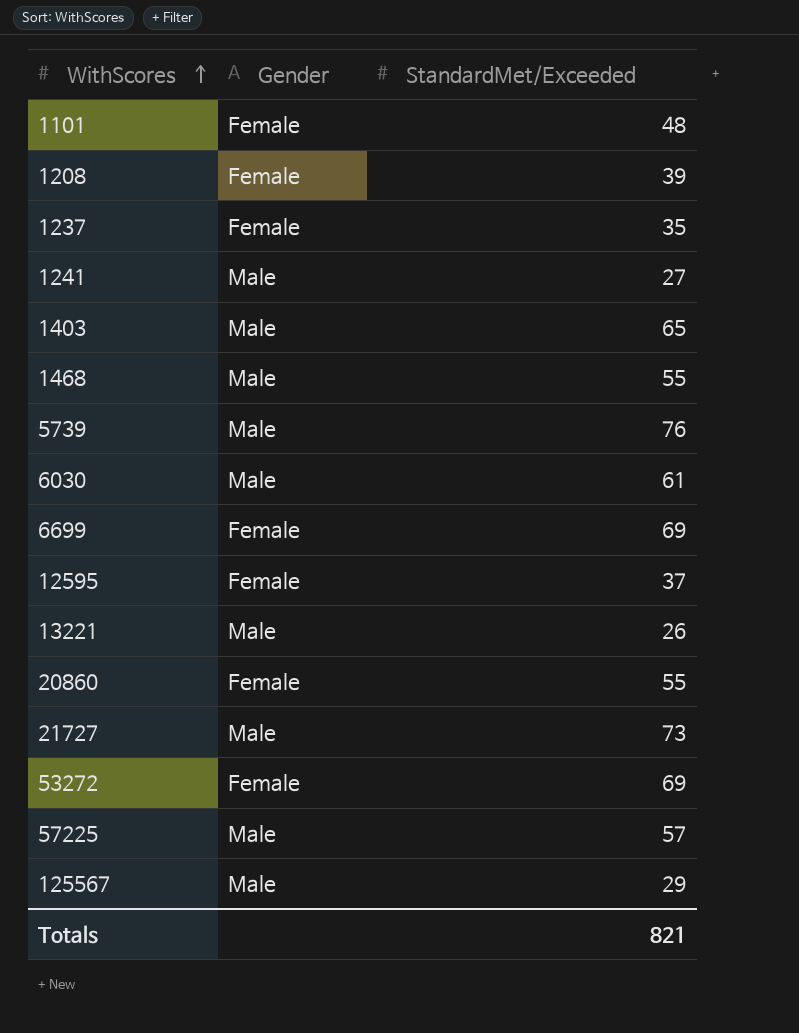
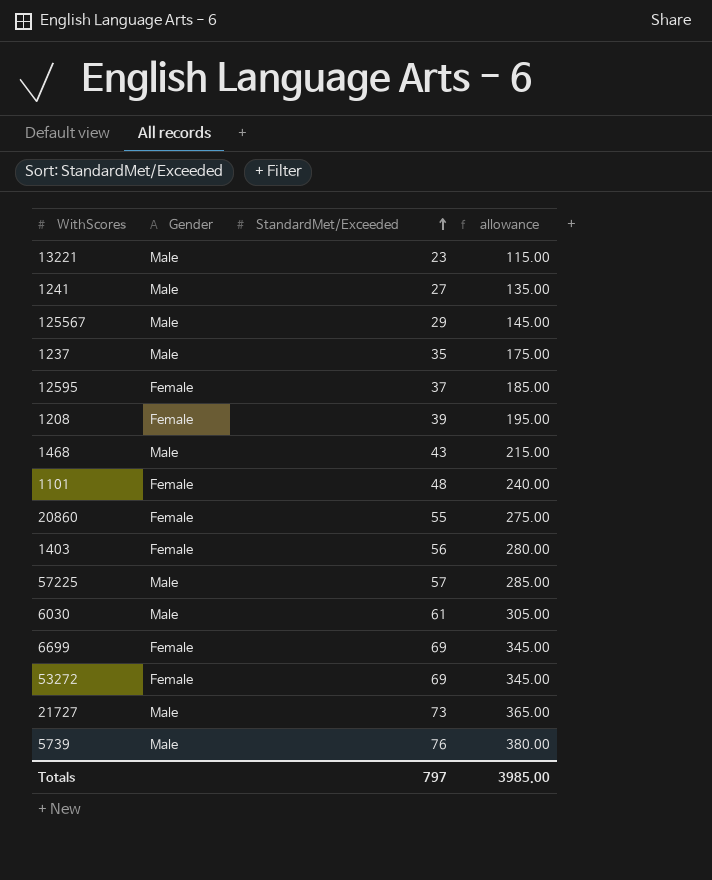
row order: WithScores ascending -> StandardMet/Exceeded ascending
column allowance | formula: none -> [StandardMet/Exceeded] * 5
13221 | StandardMet/Exceeded: 26 -> 23
1237 | Gender: Female -> Male
1468 | StandardMet/Exceeded: 55 -> 43
1403 | Gender: Male -> Female
1403 | StandardMet/Exceeded: 65 -> 56
Totals | StandardMet/Exceeded: 821 -> 797

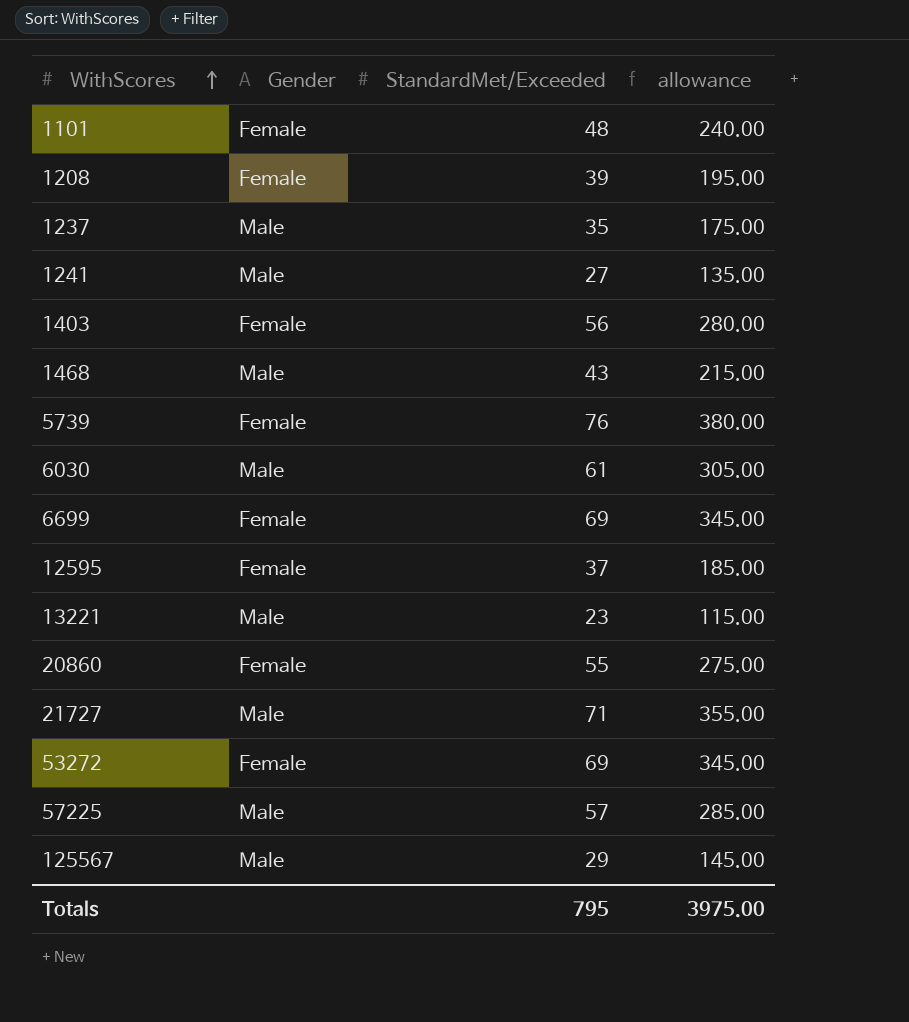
row order: StandardMet/Exceeded ascending -> WithScores ascending
5739 | Gender: Male -> Female
21727 | StandardMet/Exceeded: 73 -> 71
21727 | allowance: 365.00 -> 355.00
Totals | StandardMet/Exceeded: 797 -> 795
Totals | allowance: 3985.00 -> 3975.00

